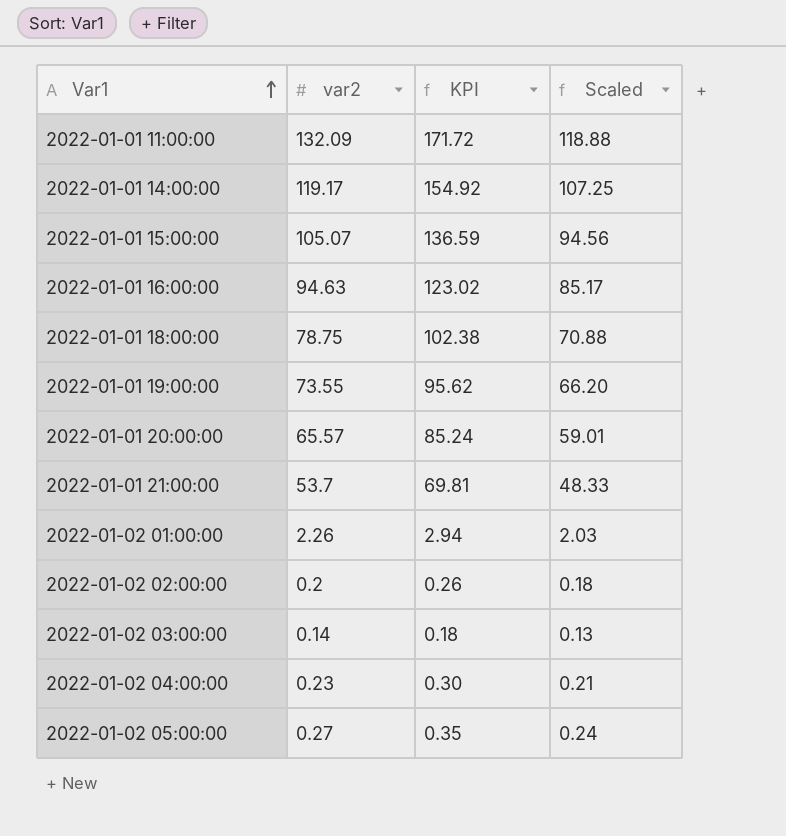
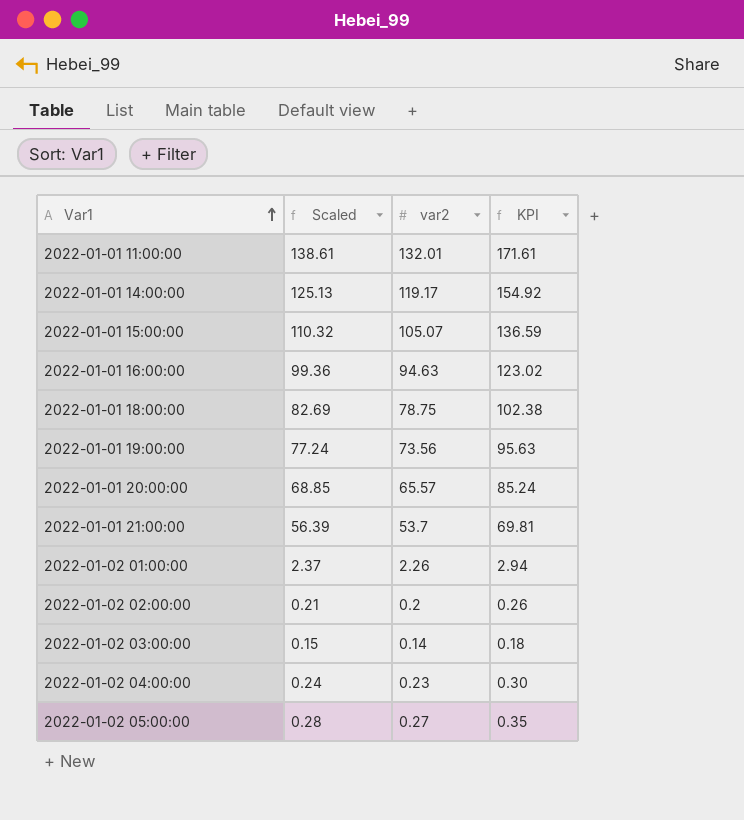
column Scaled | formula: [var2] * 0.9 -> [var2] * 1.05
column Scaled | position: 4 -> 2
2022-01-01 11:00:00 | var2: 132.09 -> 132.01
2022-01-01 11:00:00 | KPI: 171.72 -> 171.61
2022-01-01 19:00:00 | var2: 73.55 -> 73.56
2022-01-01 19:00:00 | KPI: 95.62 -> 95.63

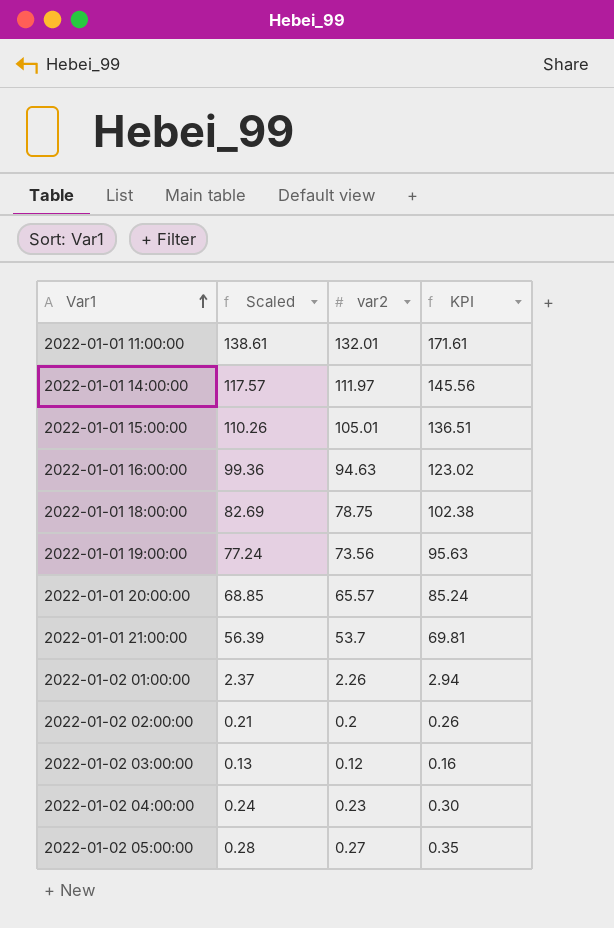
2022-01-01 14:00:00 | Scaled: 125.13 -> 117.57
2022-01-01 14:00:00 | var2: 119.17 -> 111.97
2022-01-01 14:00:00 | KPI: 154.92 -> 145.56
2022-01-01 15:00:00 | Scaled: 110.32 -> 110.26
2022-01-01 15:00:00 | var2: 105.07 -> 105.01
2022-01-01 15:00:00 | KPI: 136.59 -> 136.51
2022-01-02 03:00:00 | Scaled: 0.15 -> 0.13
2022-01-02 03:00:00 | var2: 0.14 -> 0.12
2022-01-02 03:00:00 | KPI: 0.18 -> 0.16

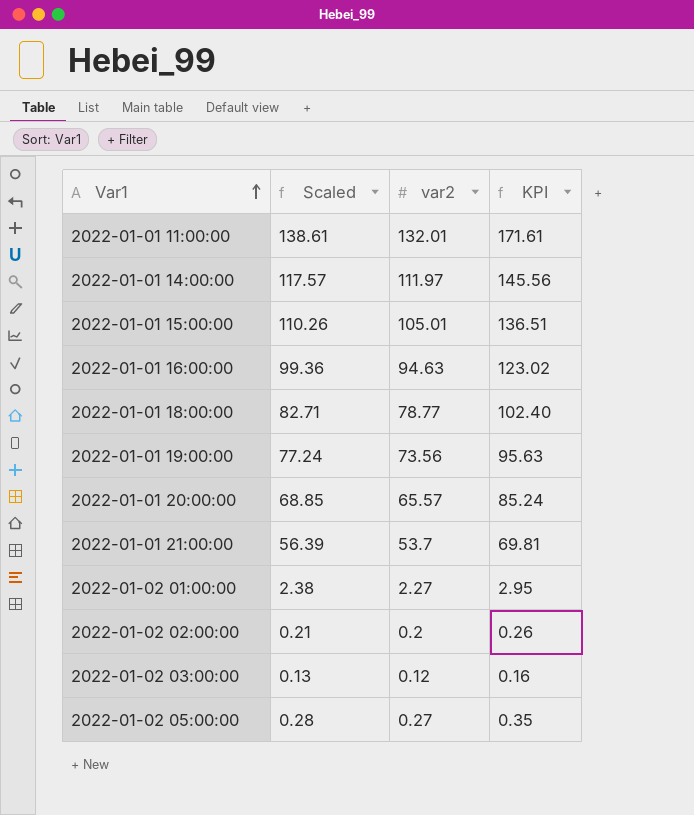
row 2022-01-02 04:00:00: 0.24 | 0.23 | 0.30 -> none
2022-01-01 18:00:00 | Scaled: 82.69 -> 82.71
2022-01-01 18:00:00 | var2: 78.75 -> 78.77
2022-01-01 18:00:00 | KPI: 102.38 -> 102.40
2022-01-02 01:00:00 | Scaled: 2.37 -> 2.38
2022-01-02 01:00:00 | var2: 2.26 -> 2.27
2022-01-02 01:00:00 | KPI: 2.94 -> 2.95

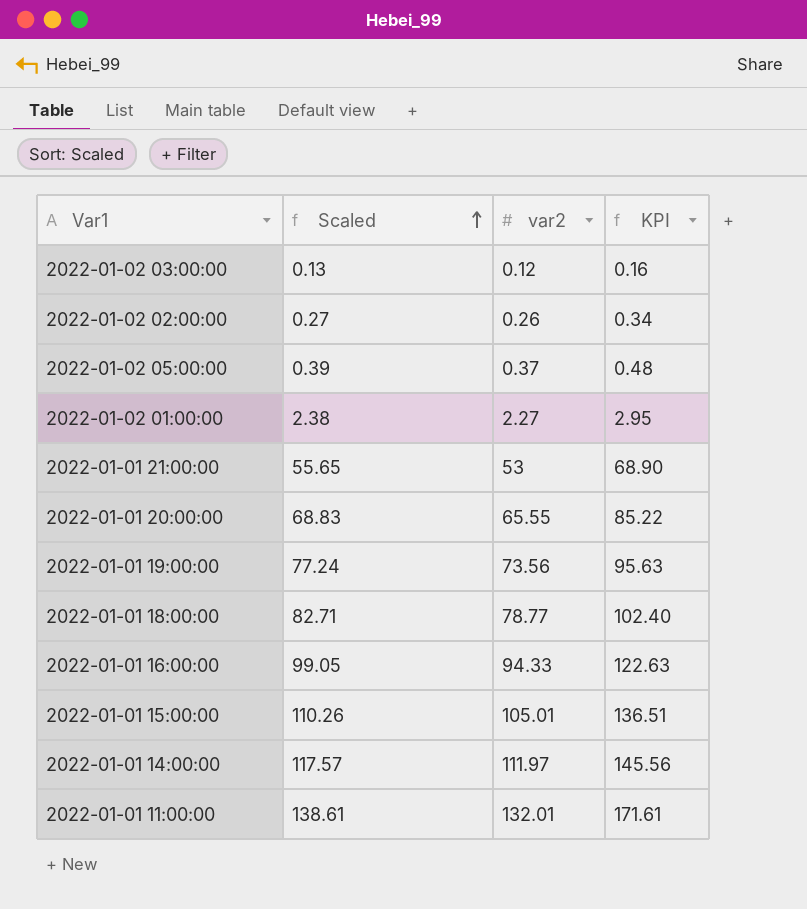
row order: Var1 ascending -> Scaled ascending
2022-01-02 02:00:00 | Scaled: 0.21 -> 0.27
2022-01-02 02:00:00 | var2: 0.2 -> 0.26
2022-01-02 02:00:00 | KPI: 0.26 -> 0.34
2022-01-02 05:00:00 | Scaled: 0.28 -> 0.39
2022-01-02 05:00:00 | var2: 0.27 -> 0.37
2022-01-02 05:00:00 | KPI: 0.35 -> 0.48
2022-01-01 21:00:00 | Scaled: 56.39 -> 55.65
2022-01-01 21:00:00 | var2: 53.7 -> 53
2022-01-01 21:00:00 | KPI: 69.81 -> 68.90
2022-01-01 20:00:00 | Scaled: 68.85 -> 68.83
2022-01-01 20:00:00 | var2: 65.57 -> 65.55
2022-01-01 20:00:00 | KPI: 85.24 -> 85.22
2022-01-01 16:00:00 | Scaled: 99.36 -> 99.05
2022-01-01 16:00:00 | var2: 94.63 -> 94.33
2022-01-01 16:00:00 | KPI: 123.02 -> 122.63

